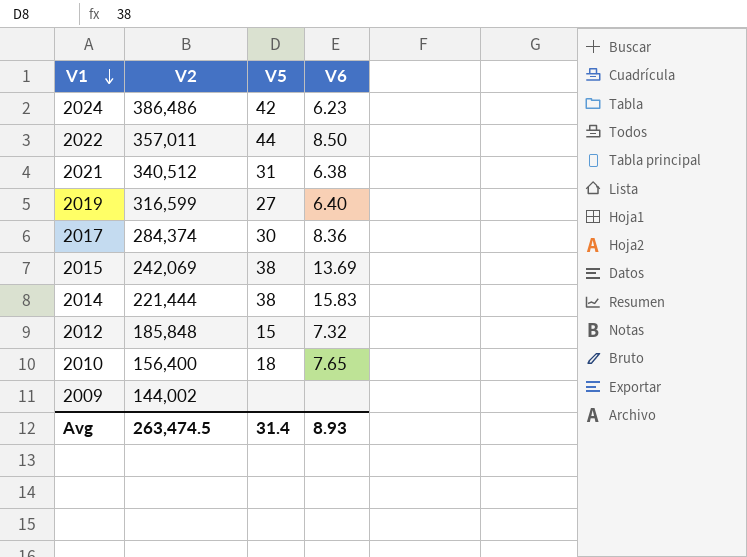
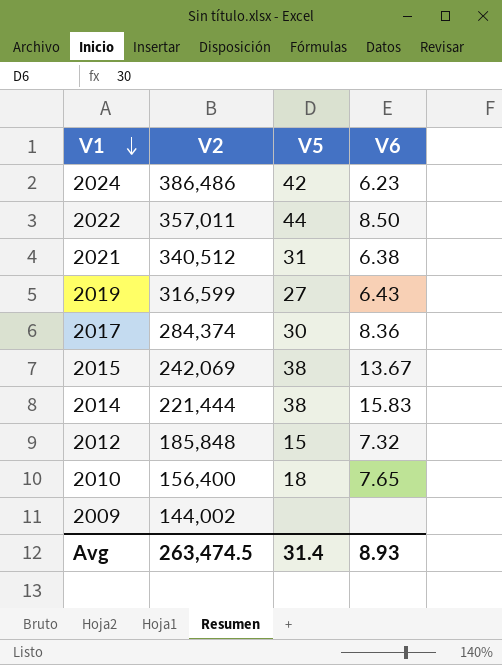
2019 | V6: 6.40 -> 6.43
2015 | V6: 13.69 -> 13.67

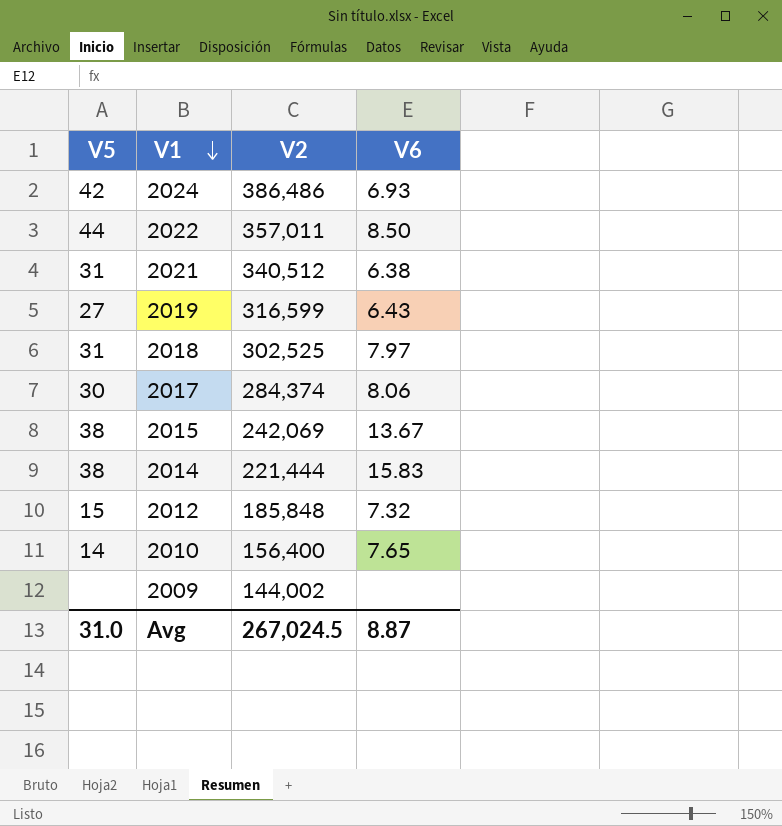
column V5 | position: 3 -> 1
2024 | V6: 6.23 -> 6.93
row 2018: none -> 31 | 302,525 | 7.97
2017 | V6: 8.36 -> 8.06
2010 | V5: 18 -> 14
Avg | V5: 31.4 -> 31.0
Avg | V2: 263,474.5 -> 267,024.5
Avg | V6: 8.93 -> 8.87

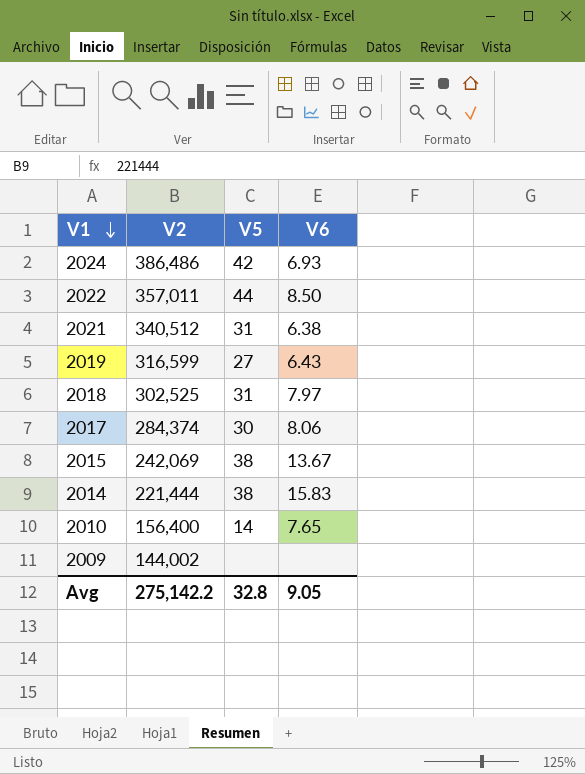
column V5 | position: 1 -> 3
row 2012: 15 | 185,848 | 7.32 -> none
Avg | V2: 267,024.5 -> 275,142.2
Avg | V5: 31.0 -> 32.8
Avg | V6: 8.87 -> 9.05

